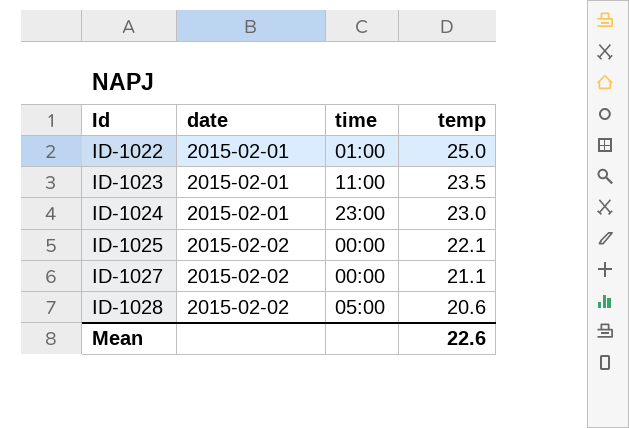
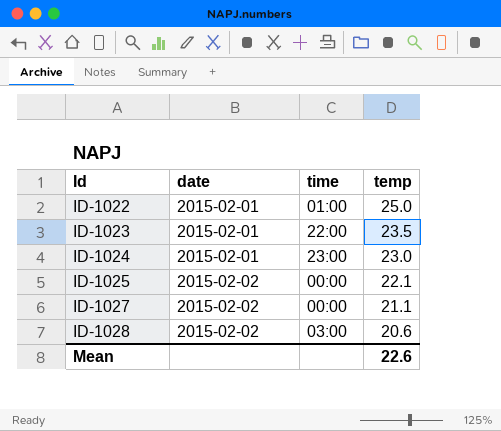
ID-1023 | time: 11:00 -> 22:00
ID-1028 | time: 05:00 -> 03:00

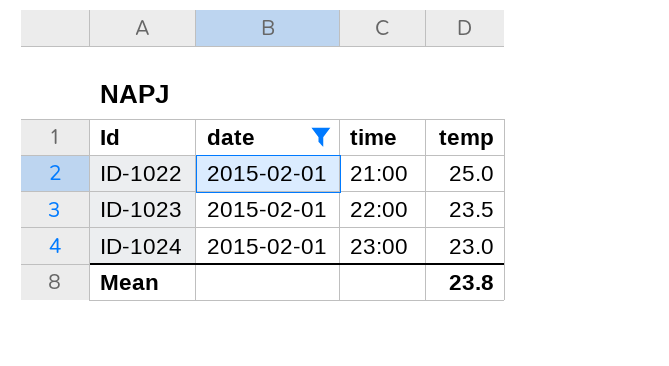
filter: none -> date = 2015-02-01
ID-1022 | time: 01:00 -> 21:00
Mean | temp: 22.6 -> 23.8

